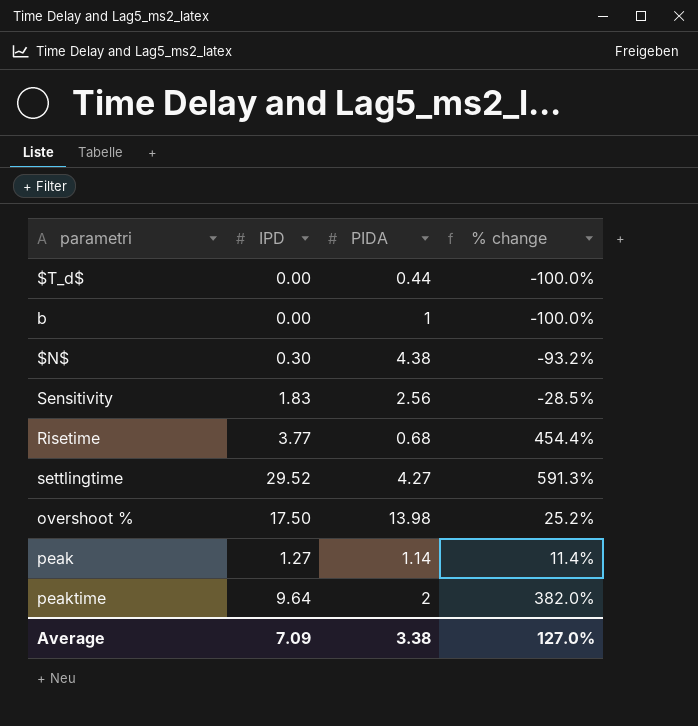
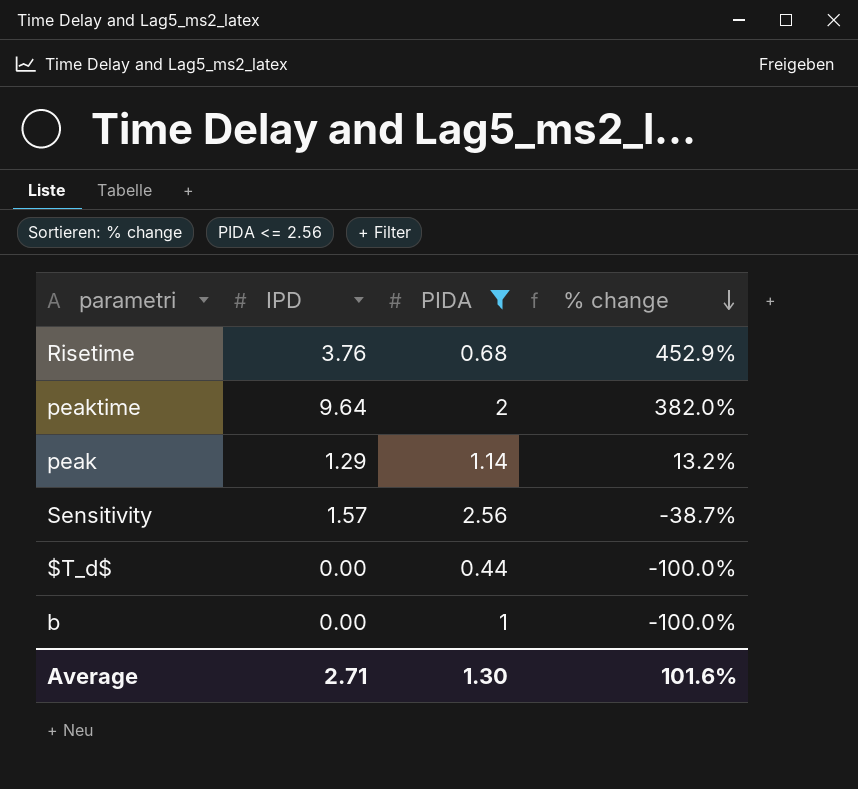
filter: none -> PIDA <= 2.56
row order: none -> % change descending
Risetime | IPD: 3.77 -> 3.76
Risetime | % change: 454.4% -> 452.9%
peak | IPD: 1.27 -> 1.29
peak | % change: 11.4% -> 13.2%
Sensitivity | IPD: 1.83 -> 1.57
Sensitivity | % change: -28.5% -> -38.7%
Average | IPD: 7.09 -> 2.71
Average | PIDA: 3.38 -> 1.30
Average | % change: 127.0% -> 101.6%

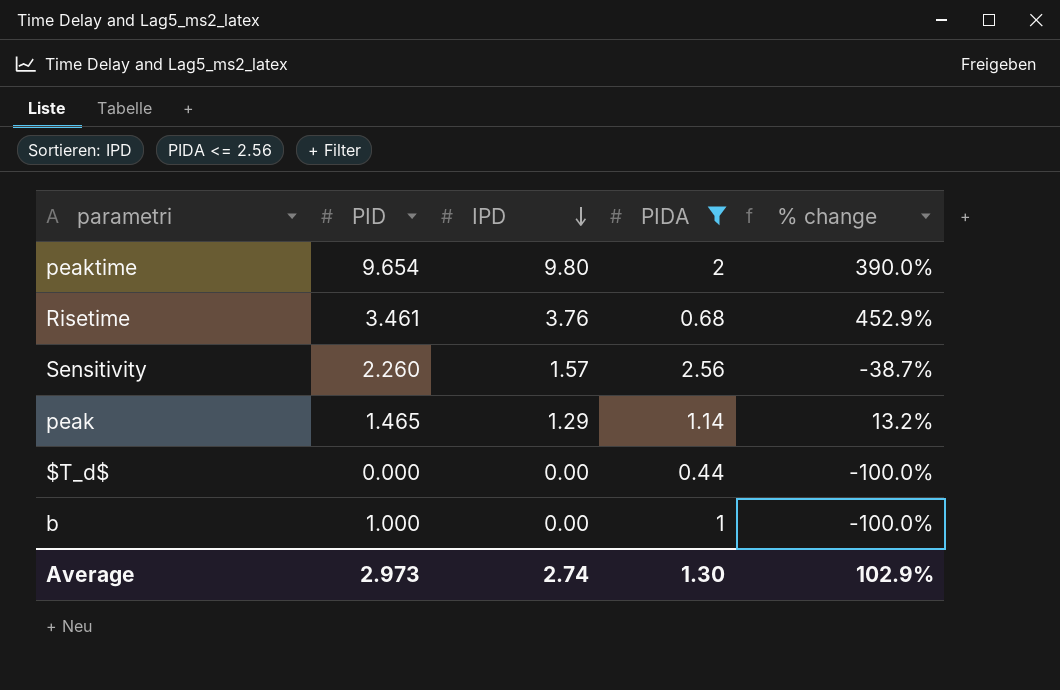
row order: % change descending -> IPD descending
column PID | position: none -> 2
peaktime | IPD: 9.64 -> 9.80
peaktime | % change: 382.0% -> 390.0%
Average | IPD: 2.71 -> 2.74
Average | % change: 101.6% -> 102.9%

